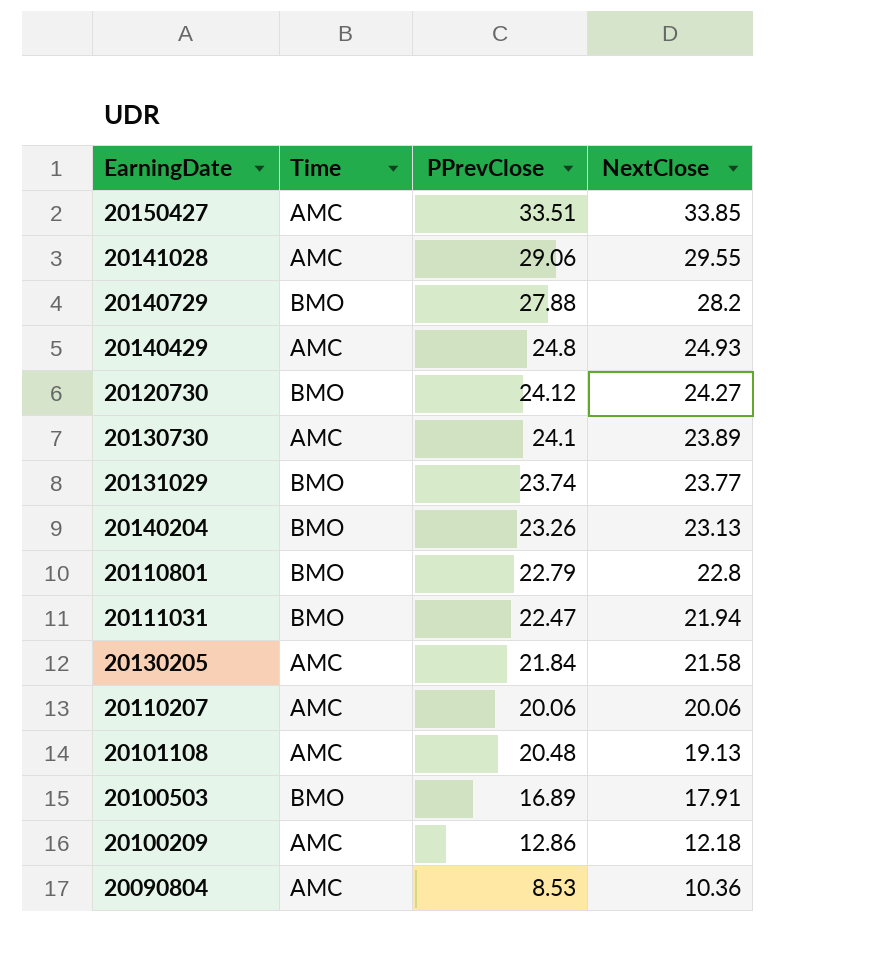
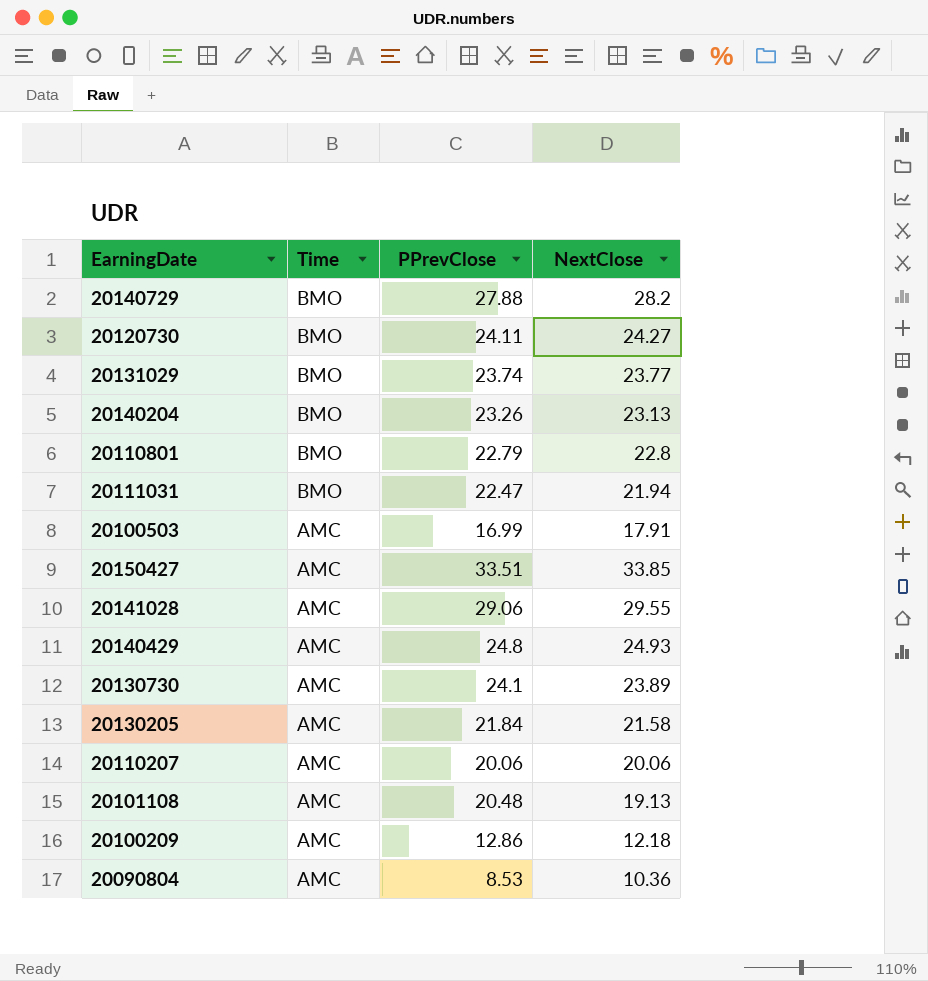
row order: NextClose descending -> Time descending
20120730 | PPrevClose: 24.12 -> 24.11
20100503 | Time: BMO -> AMC
20100503 | PPrevClose: 16.89 -> 16.99

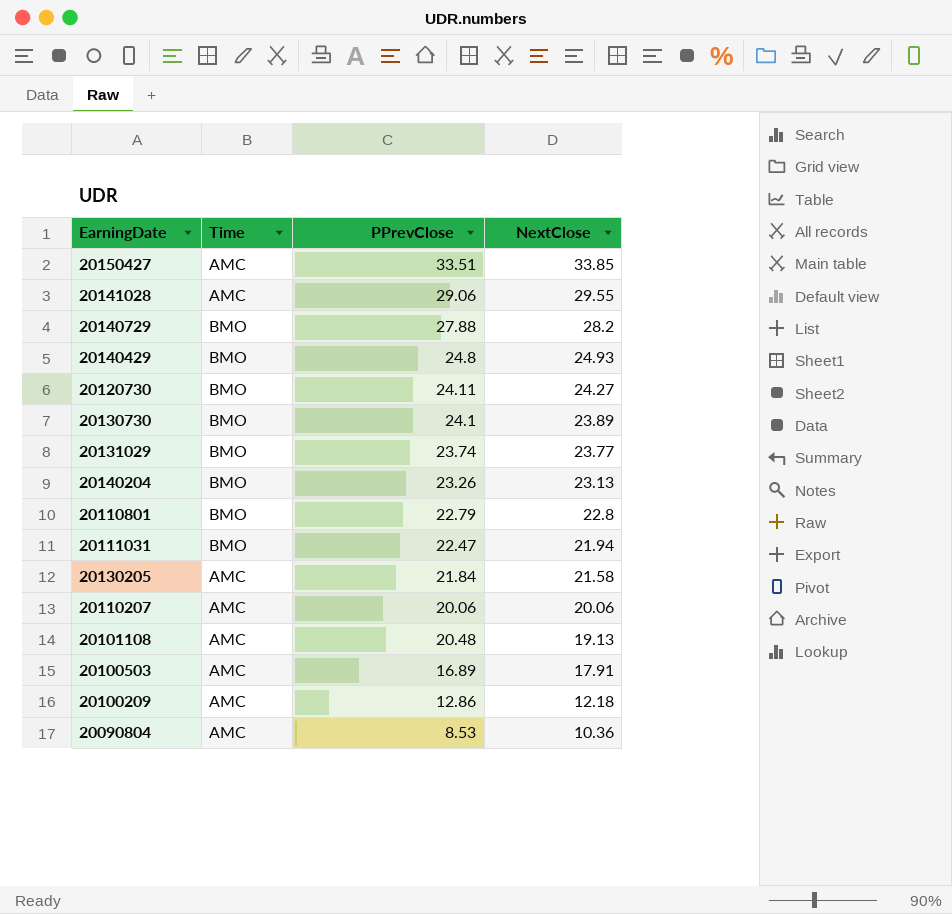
row order: Time descending -> NextClose descending
20140429 | Time: AMC -> BMO
20130730 | Time: AMC -> BMO
20100503 | PPrevClose: 16.99 -> 16.89

